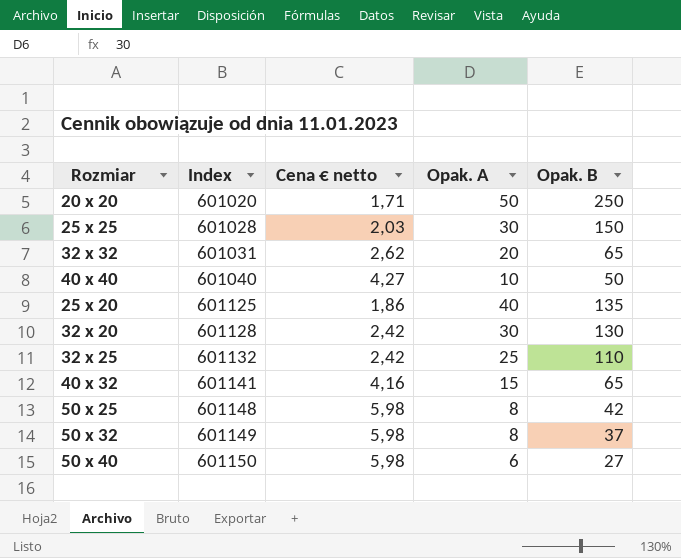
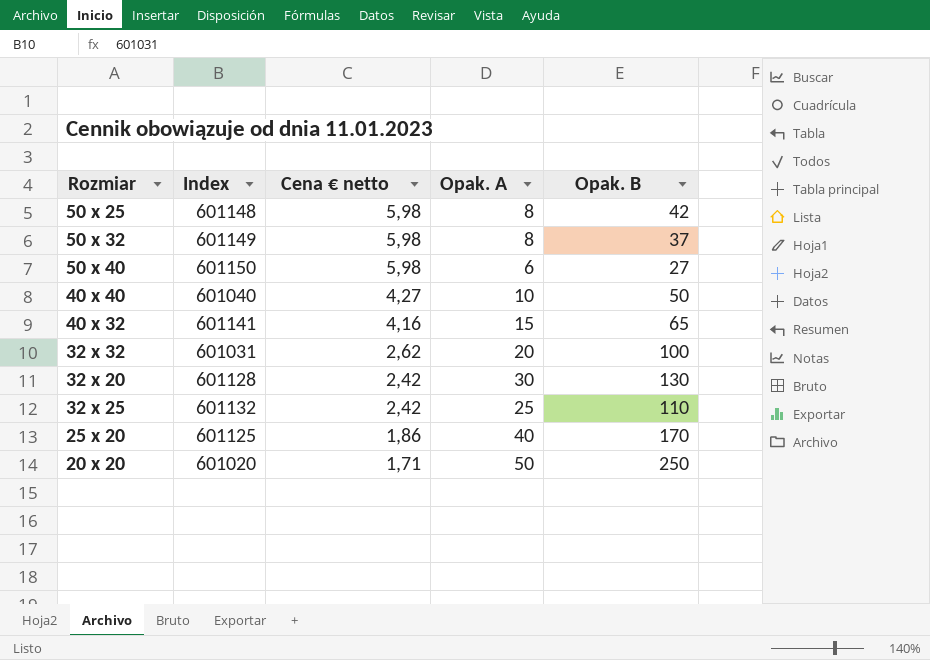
row order: Index ascending -> Cena € netto descending
row 25 x 25: 601028 | 2,03 | 30 | 150 -> none
32 x 32 | Opak. B: 65 -> 100
25 x 20 | Opak. B: 135 -> 170

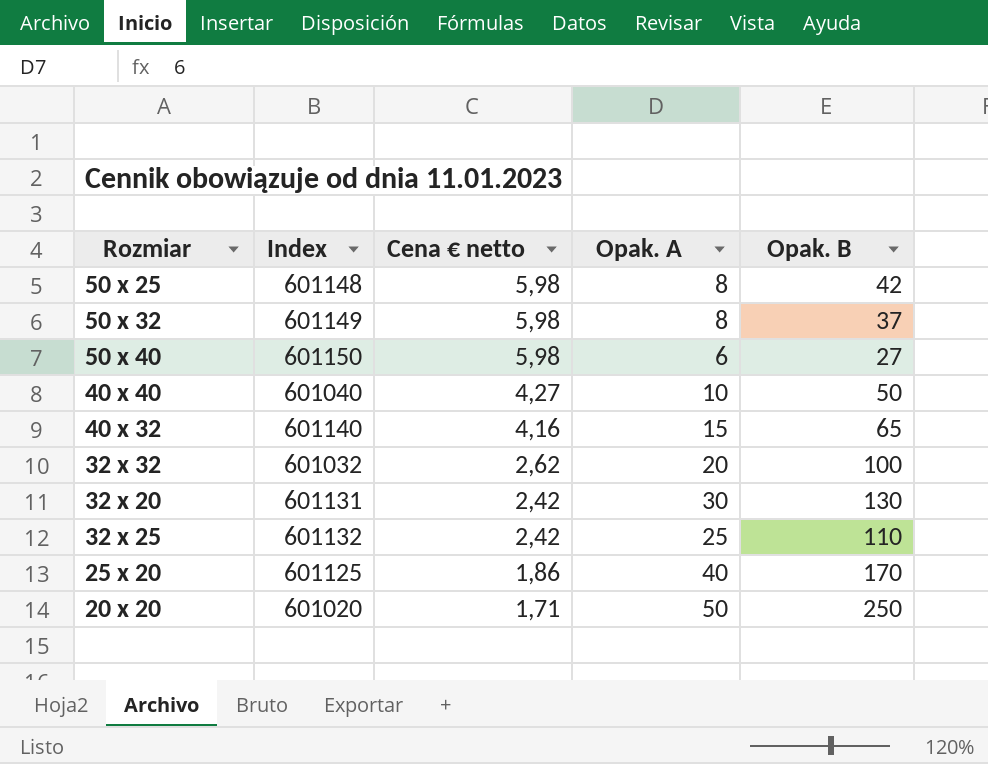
40 x 32 | Index: 601141 -> 601140
32 x 32 | Index: 601031 -> 601032
32 x 20 | Index: 601128 -> 601131

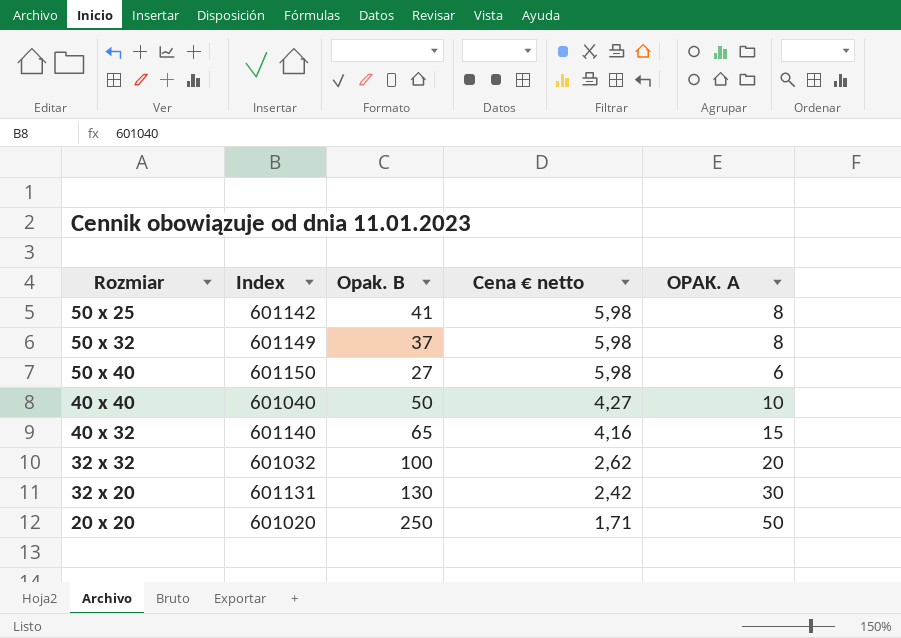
column Opak. B | position: 5 -> 3
column name: Opak. A -> OPAK. A
row 32 x 25: 601132 | 2,42 | 25 | 110 -> none
row 25 x 20: 601125 | 1,86 | 40 | 170 -> none
50 x 25 | Index: 601148 -> 601142
50 x 25 | Opak. B: 42 -> 41

